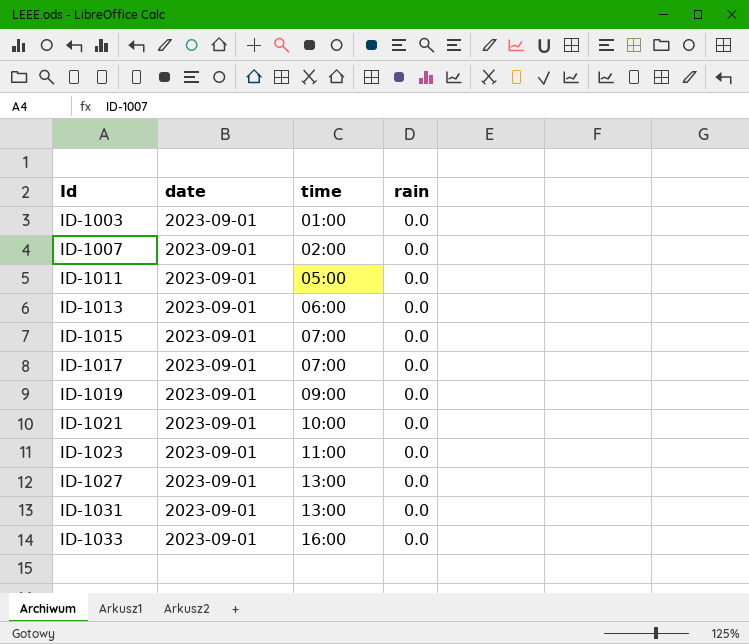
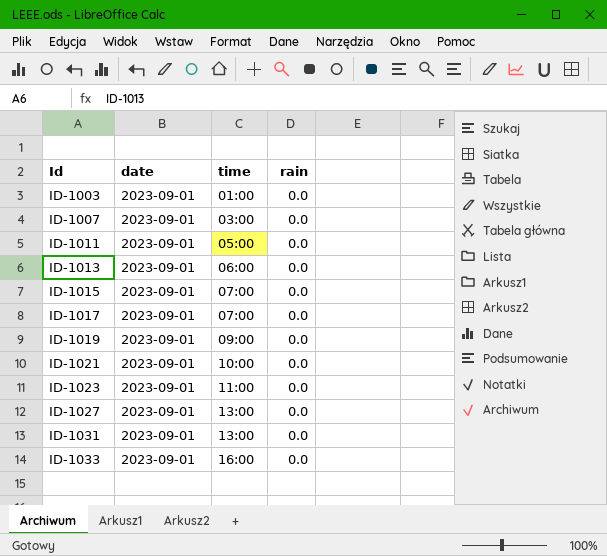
ID-1007 | time: 02:00 -> 03:00

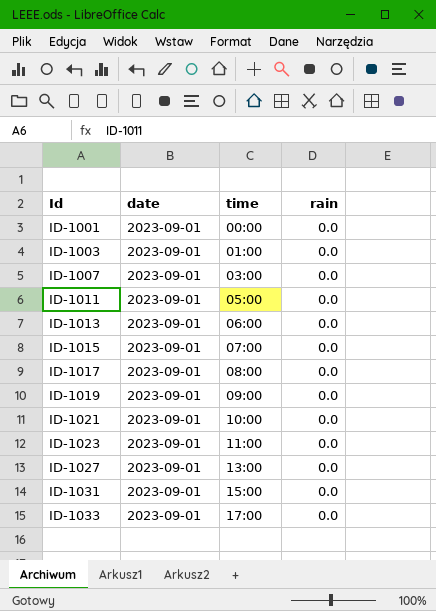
row ID-1001: none -> 2023-09-01 | 00:00 | 0.0
ID-1017 | time: 07:00 -> 08:00
ID-1031 | time: 13:00 -> 15:00
ID-1033 | time: 16:00 -> 17:00

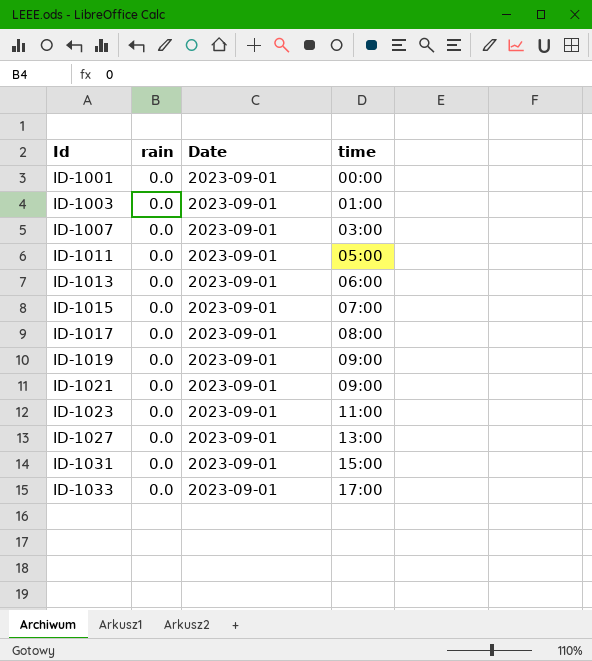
column rain | position: 4 -> 2
column name: date -> Date
ID-1021 | time: 10:00 -> 09:00

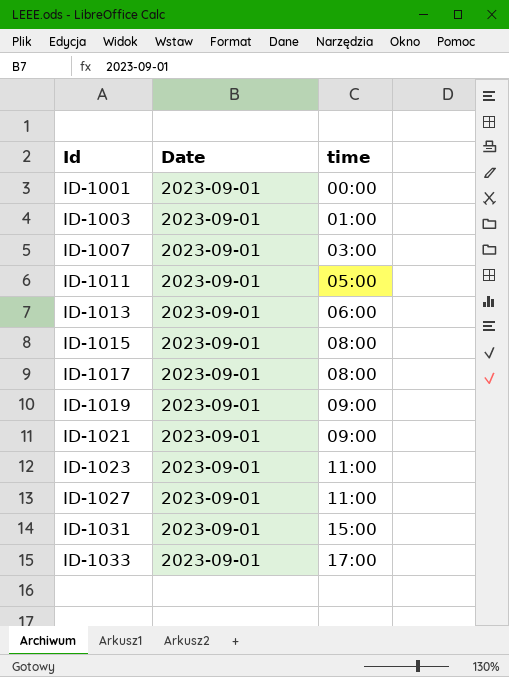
column rain | position: 2 -> none
ID-1015 | time: 07:00 -> 08:00
ID-1027 | time: 13:00 -> 11:00

